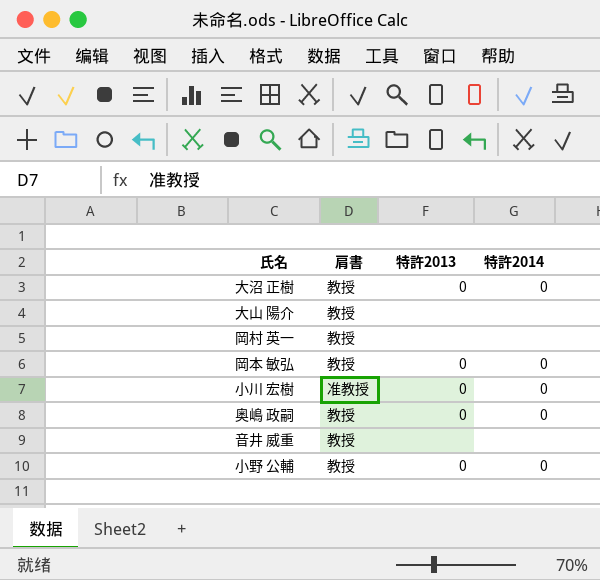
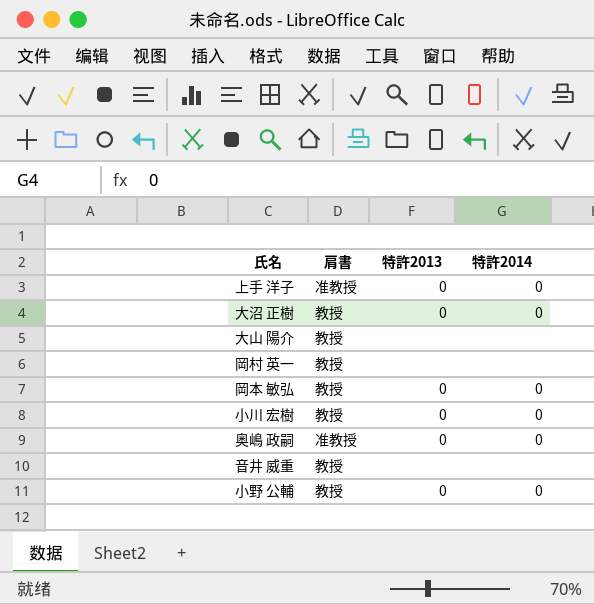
row 上手 洋子: none -> 准教授 | 0 | 0
小川 宏樹 | 肩書: 准教授 -> 教授
奥嶋 政嗣 | 肩書: 教授 -> 准教授

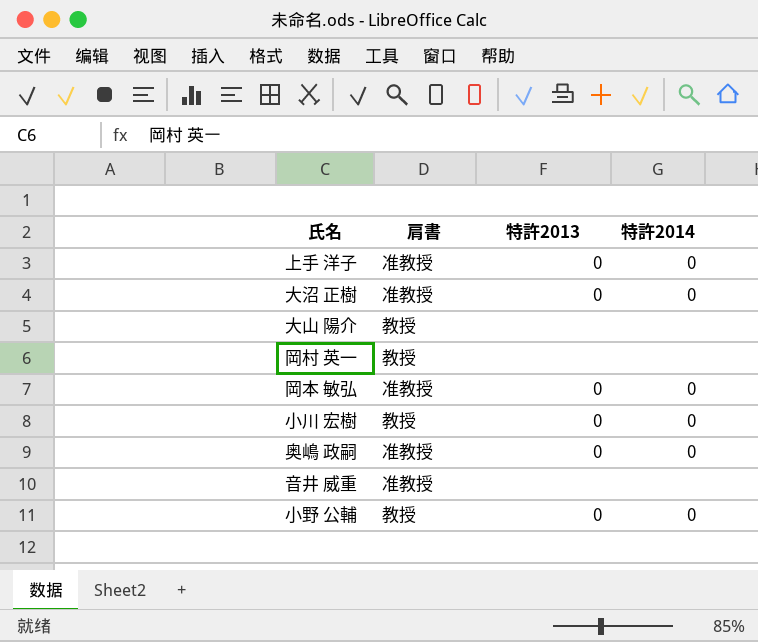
大沼 正樹 | 肩書: 教授 -> 准教授
岡本 敏弘 | 肩書: 教授 -> 准教授
音井 威重 | 肩書: 教授 -> 准教授

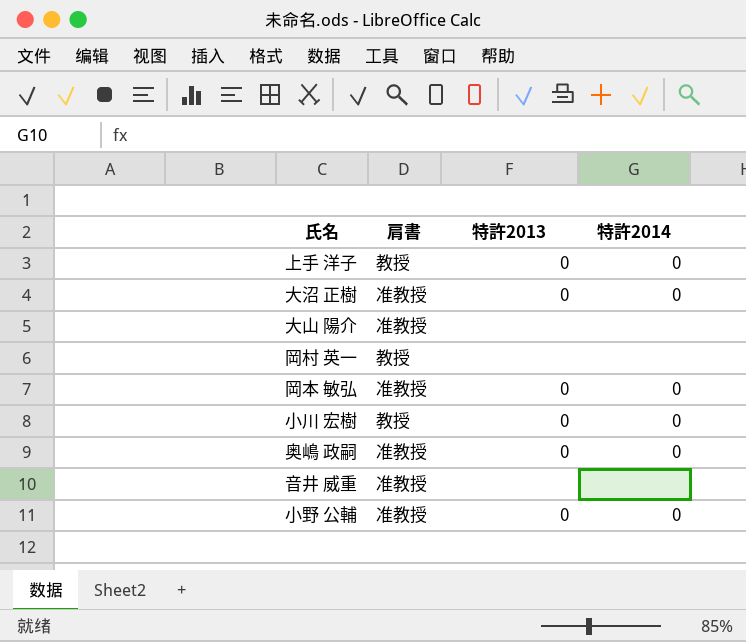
上手 洋子 | 肩書: 准教授 -> 教授
大山 陽介 | 肩書: 教授 -> 准教授
小野 公輔 | 肩書: 教授 -> 准教授

